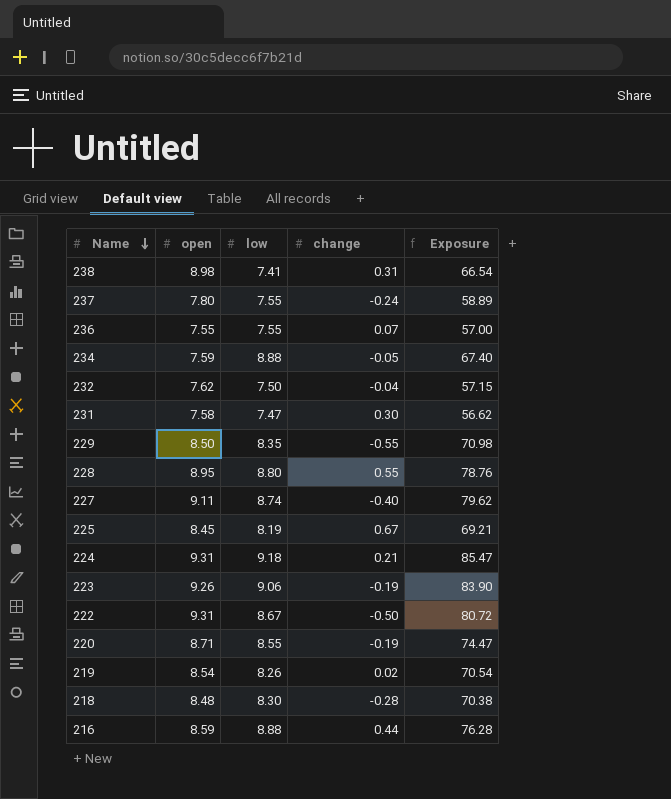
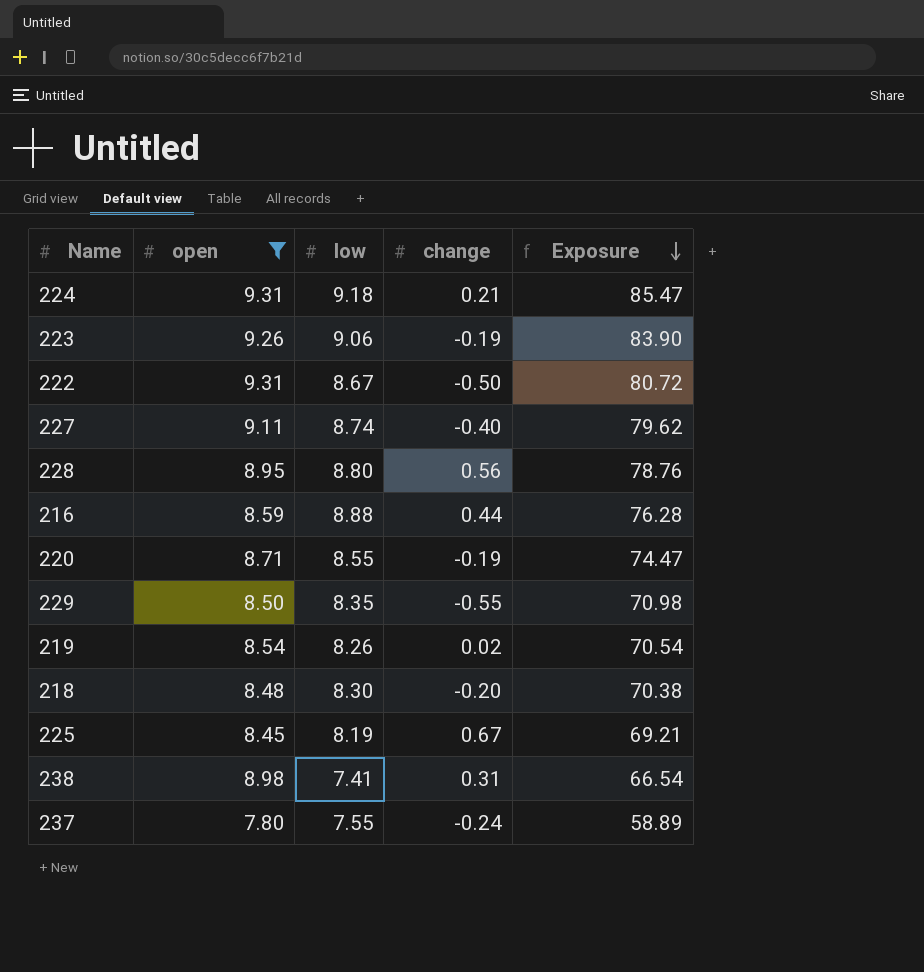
filter: none -> open >= 7.80
row order: Name descending -> Exposure descending
228 | change: 0.55 -> 0.56
218 | change: -0.28 -> -0.20

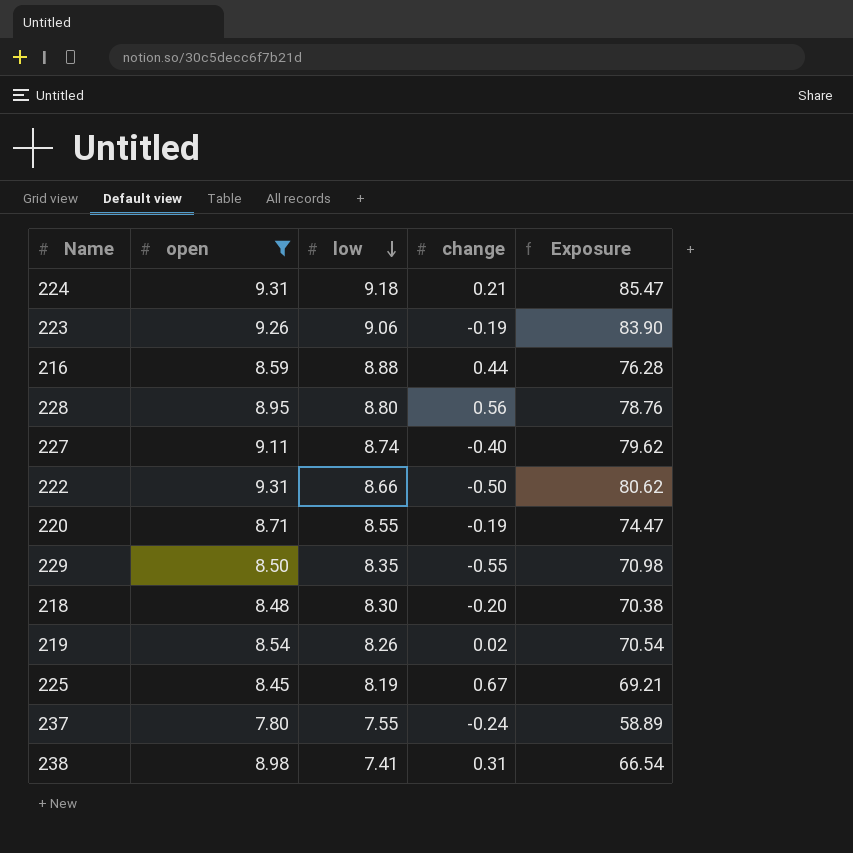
row order: Exposure descending -> low descending
222 | low: 8.67 -> 8.66
222 | Exposure: 80.72 -> 80.62

